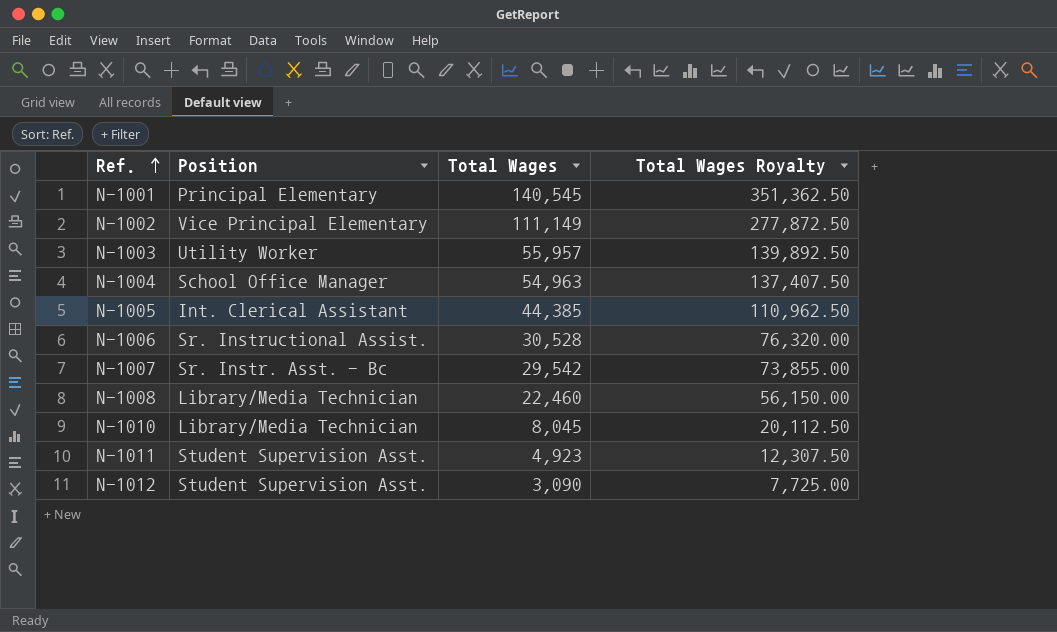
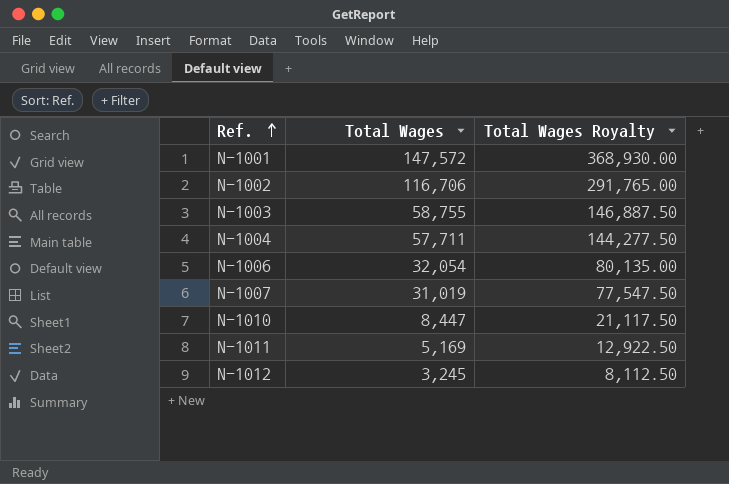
column Position | position: 2 -> none
row N-1005: Int. Clerical Assistant | 44,385 | 110,962.50 -> none
row N-1008: Library/Media Technician | 22,460 | 56,150.00 -> none
N-1001 | Total Wages: 140,545 -> 147,572
N-1001 | Total Wages Royalty: 351,362.50 -> 368,930.00
N-1002 | Total Wages: 111,149 -> 116,706
N-1002 | Total Wages Royalty: 277,872.50 -> 291,765.00
N-1003 | Total Wages: 55,957 -> 58,755
N-1003 | Total Wages Royalty: 139,892.50 -> 146,887.50
N-1004 | Total Wages: 54,963 -> 57,711
N-1004 | Total Wages Royalty: 137,407.50 -> 144,277.50
N-1006 | Total Wages: 30,528 -> 32,054
N-1006 | Total Wages Royalty: 76,320.00 -> 80,135.00
N-1007 | Total Wages: 29,542 -> 31,019
N-1007 | Total Wages Royalty: 73,855.00 -> 77,547.50
N-1010 | Total Wages: 8,045 -> 8,447
N-1010 | Total Wages Royalty: 20,112.50 -> 21,117.50
N-1011 | Total Wages: 4,923 -> 5,169
N-1011 | Total Wages Royalty: 12,307.50 -> 12,922.50
N-1012 | Total Wages: 3,090 -> 3,245
N-1012 | Total Wages Royalty: 7,725.00 -> 8,112.50

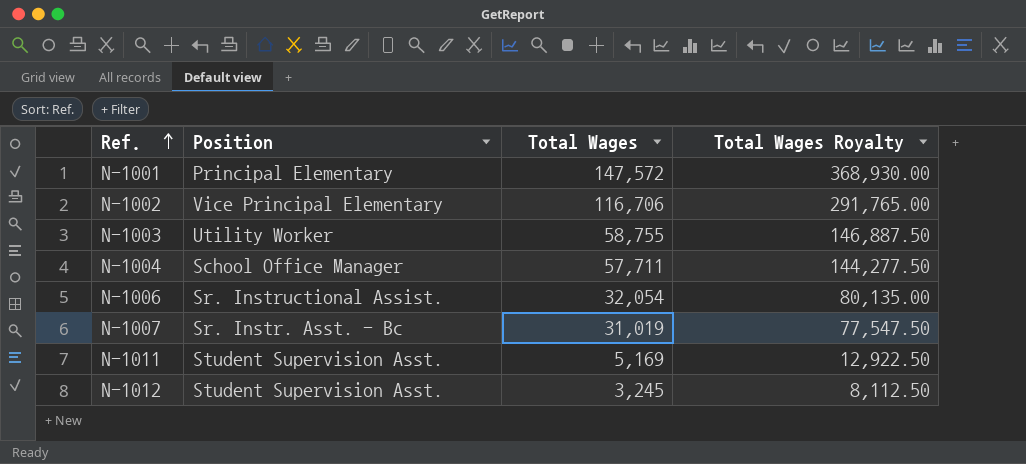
column Position | position: none -> 2
row N-1010: 8,447 | 21,117.50 -> none

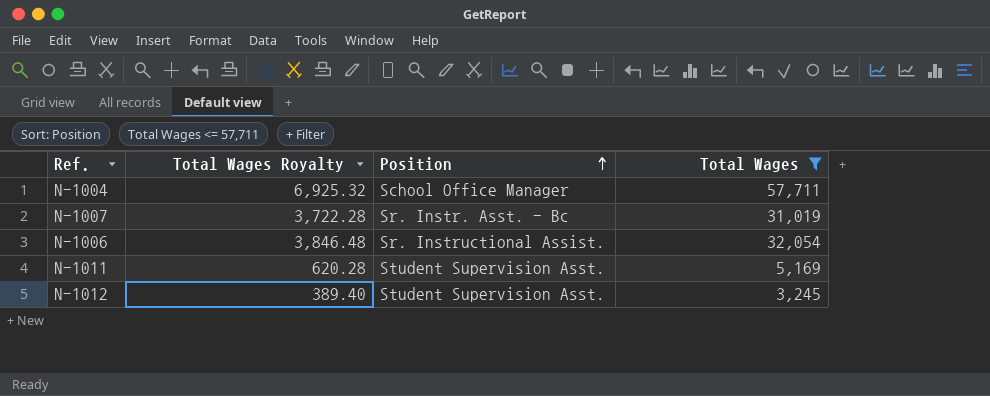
filter: none -> Total Wages <= 57,711
row order: Ref. ascending -> Position ascending
column Total Wages Royalty | formula: [Total Wages] * 2.5 -> [Total Wages] * 0.12
column Total Wages Royalty | position: 4 -> 2

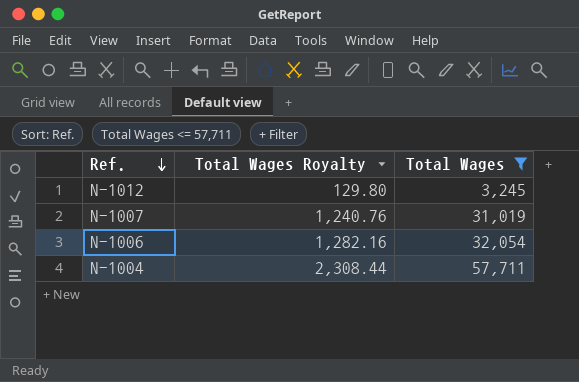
row order: Position ascending -> Ref. descending
column Position | position: 3 -> none
column Total Wages Royalty | formula: [Total Wages] * 0.12 -> [Total Wages] * 0.04
row N-1011: 620.28 | Student Supervision Asst. | 5,169 -> none

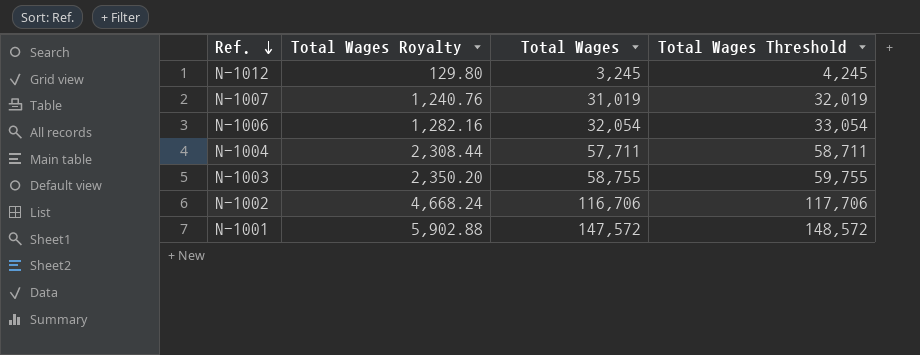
filter: Total Wages <= 57,711 -> none
column Total Wages Threshold | formula: none -> [Total Wages] + 1000

